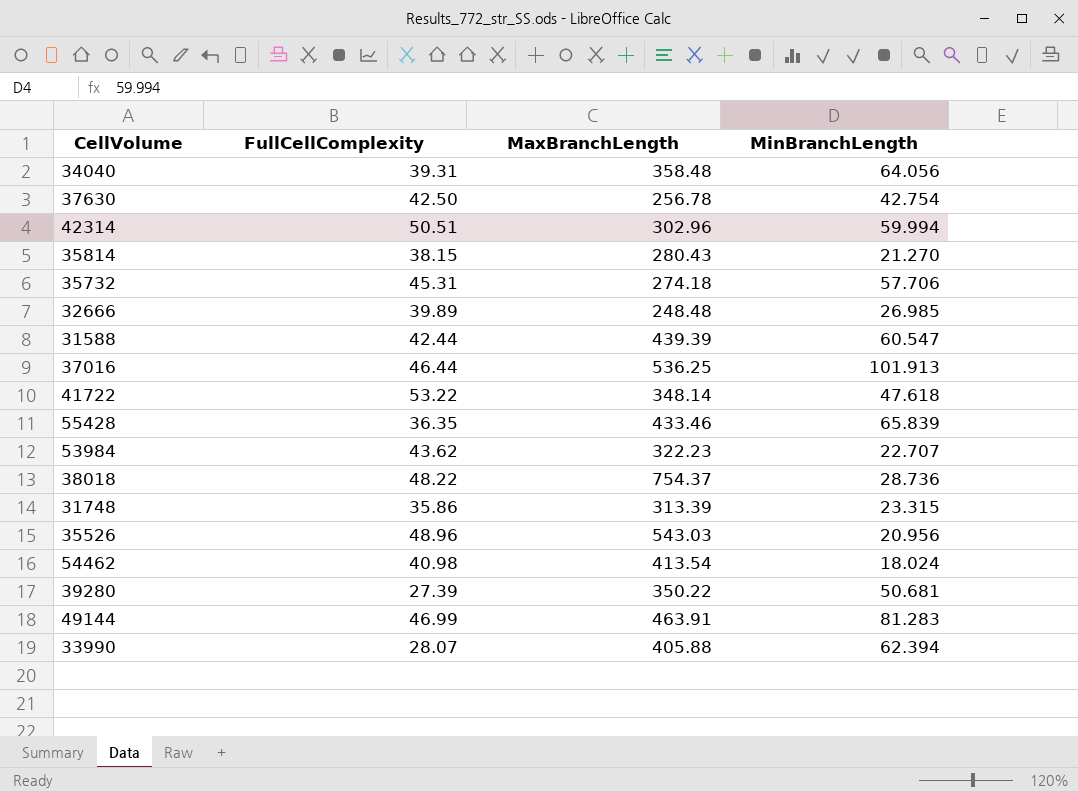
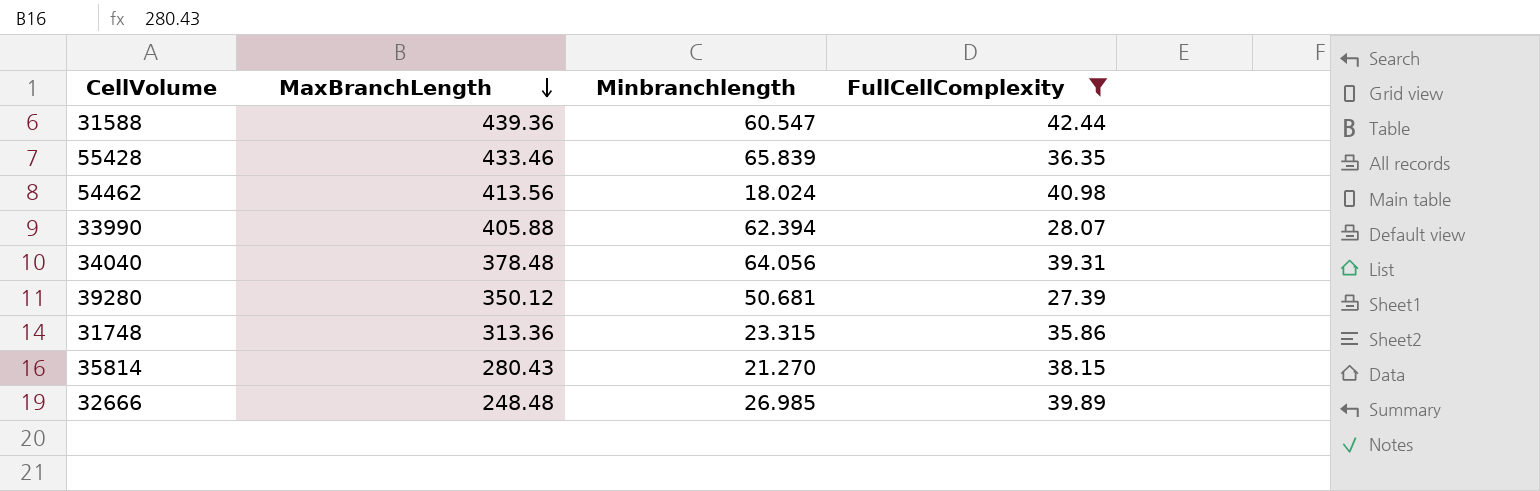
filter: none -> FullCellComplexity <= 42.44
row order: none -> MaxBranchLength descending
column name: MinBranchLength -> Minbranchlength
column FullCellComplexity | position: 2 -> 4
31588 | MaxBranchLength: 439.39 -> 439.36
54462 | MaxBranchLength: 413.54 -> 413.56
34040 | MaxBranchLength: 358.48 -> 378.48
39280 | MaxBranchLength: 350.22 -> 350.12
31748 | MaxBranchLength: 313.39 -> 313.36

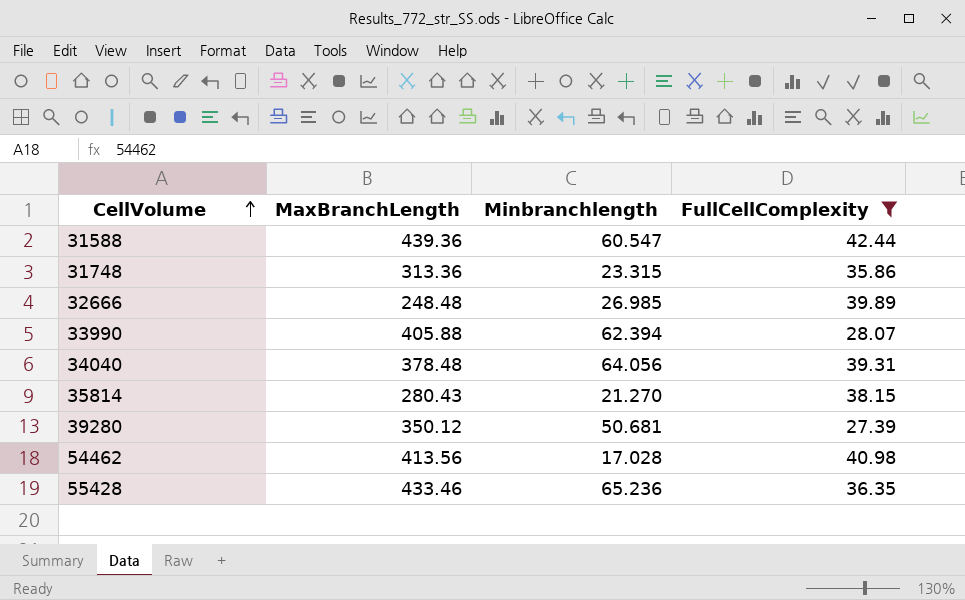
row order: MaxBranchLength descending -> CellVolume ascending
54462 | Minbranchlength: 18.024 -> 17.028
55428 | Minbranchlength: 65.839 -> 65.236

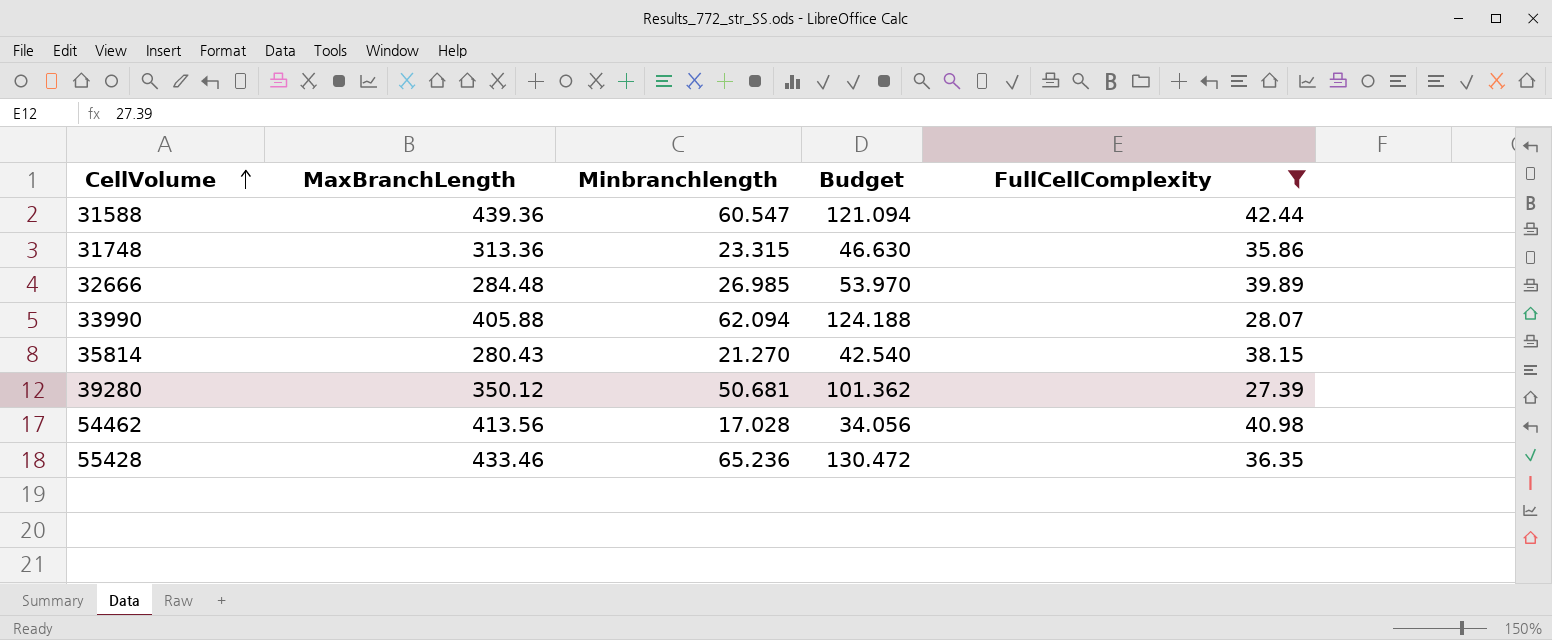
column Budget | formula: none -> [Minbranchlength] * 2
row 34040: 378.48 | 64.056 | 39.31 -> none
32666 | MaxBranchLength: 248.48 -> 284.48
33990 | Minbranchlength: 62.394 -> 62.094

